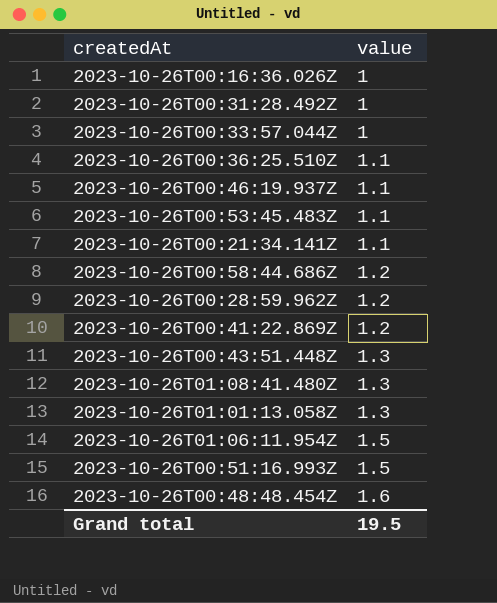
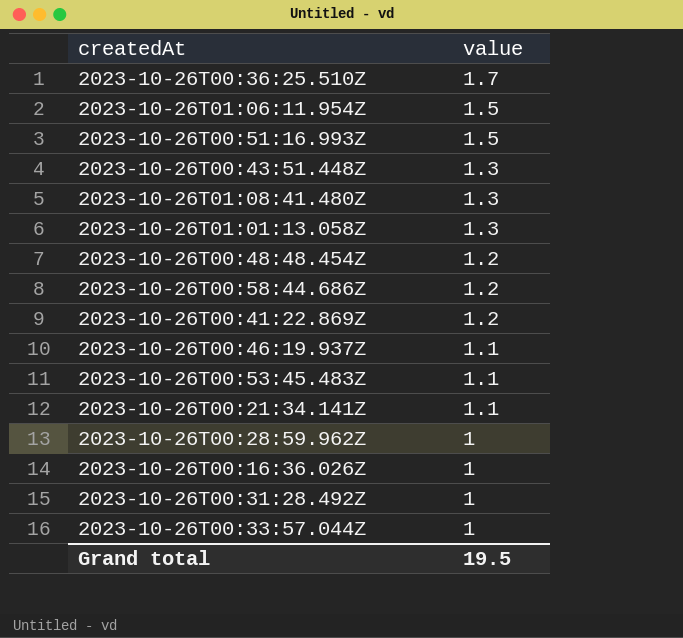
row order: value ascending -> value descending
2023-10-26T00:36:25.510Z | value: 1.1 -> 1.7
2023-10-26T00:48:48.454Z | value: 1.6 -> 1.2
2023-10-26T00:28:59.962Z | value: 1.2 -> 1

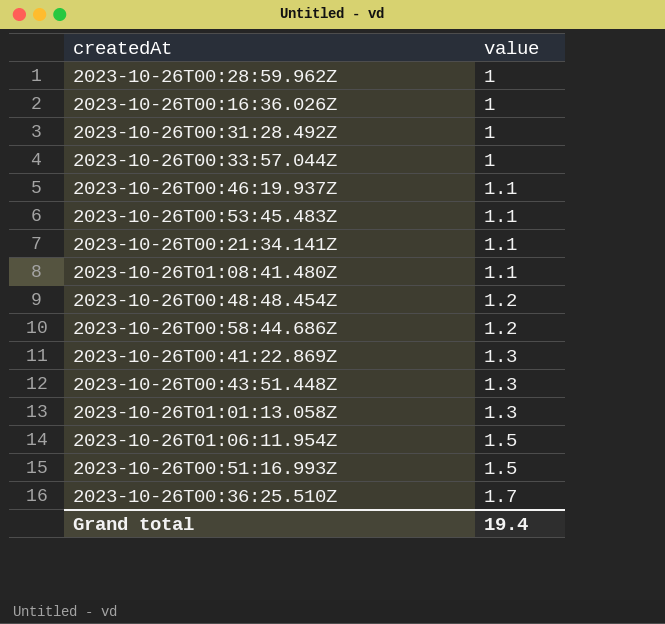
row order: value descending -> value ascending
2023-10-26T01:08:41.480Z | value: 1.3 -> 1.1
2023-10-26T00:41:22.869Z | value: 1.2 -> 1.3
Grand total | value: 19.5 -> 19.4

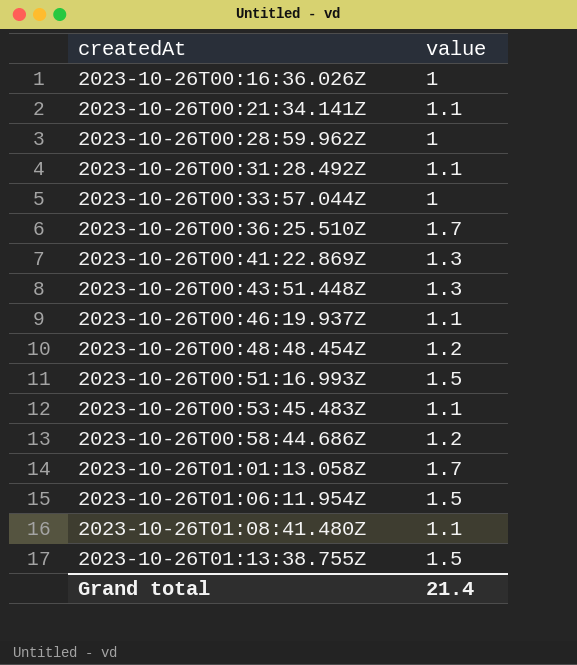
row order: value ascending -> createdAt ascending
2023-10-26T00:31:28.492Z | value: 1 -> 1.1
2023-10-26T01:01:13.058Z | value: 1.3 -> 1.7
row 2023-10-26T01:13:38.755Z: none -> 1.5
Grand total | value: 19.4 -> 21.4

